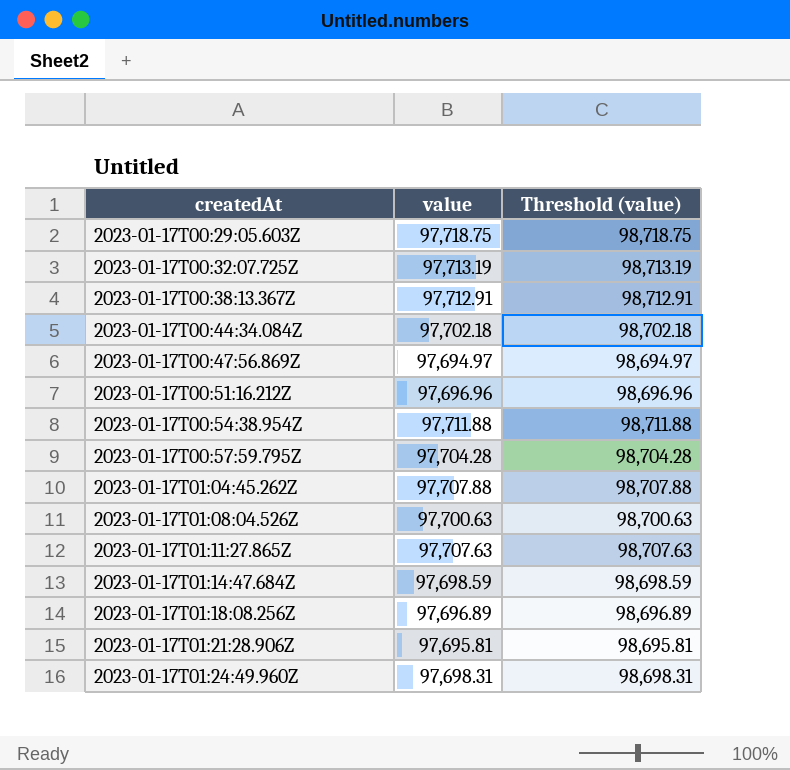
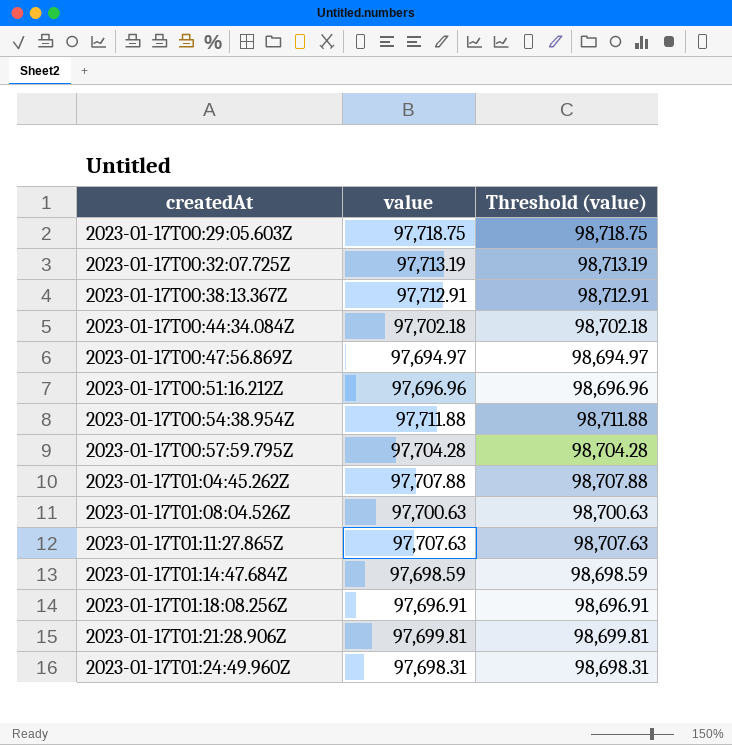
2023-01-17T01:18:08.256Z | value: 97,696.89 -> 97,696.91
2023-01-17T01:18:08.256Z | Threshold (value): 98,696.89 -> 98,696.91
2023-01-17T01:21:28.906Z | value: 97,695.81 -> 97,699.81
2023-01-17T01:21:28.906Z | Threshold (value): 98,695.81 -> 98,699.81

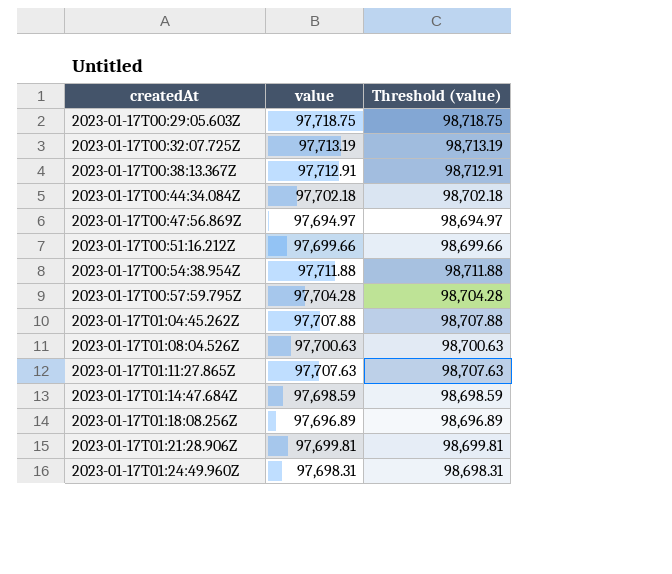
2023-01-17T00:51:16.212Z | value: 97,696.96 -> 97,699.66
2023-01-17T00:51:16.212Z | Threshold (value): 98,696.96 -> 98,699.66
2023-01-17T01:18:08.256Z | value: 97,696.91 -> 97,696.89
2023-01-17T01:18:08.256Z | Threshold (value): 98,696.91 -> 98,696.89

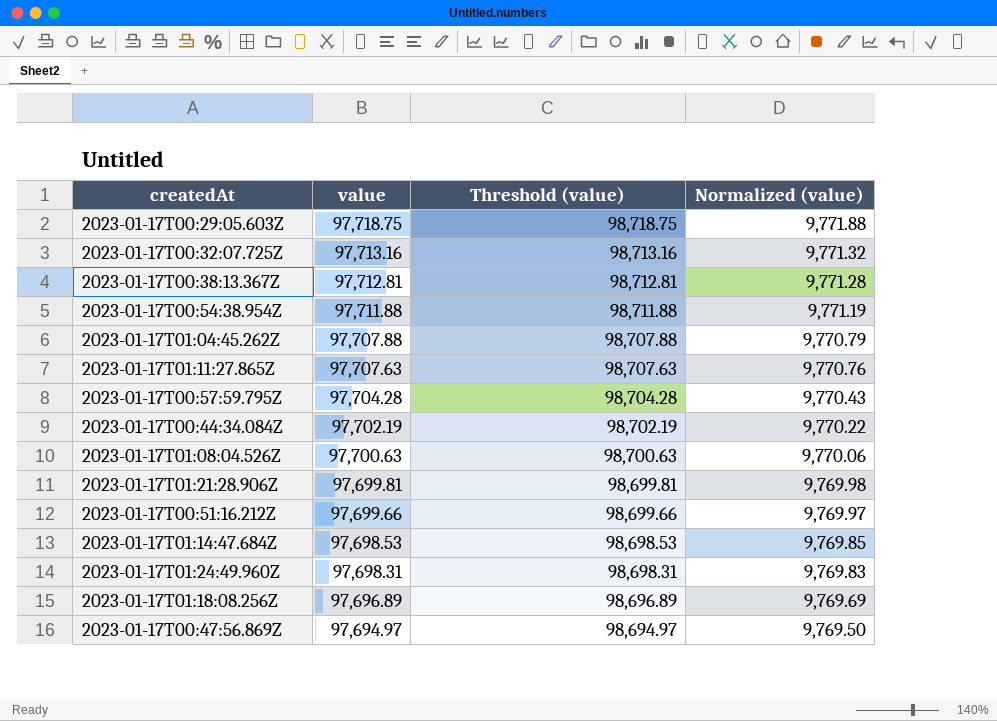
row order: createdAt ascending -> value descending
column Normalized (value) | formula: none -> [value] * 0.1
2023-01-17T00:32:07.725Z | value: 97,713.19 -> 97,713.16
2023-01-17T00:32:07.725Z | Threshold (value): 98,713.19 -> 98,713.16
2023-01-17T00:38:13.367Z | value: 97,712.91 -> 97,712.81
2023-01-17T00:38:13.367Z | Threshold (value): 98,712.91 -> 98,712.81
2023-01-17T00:44:34.084Z | value: 97,702.18 -> 97,702.19
2023-01-17T00:44:34.084Z | Threshold (value): 98,702.18 -> 98,702.19
2023-01-17T01:14:47.684Z | value: 97,698.59 -> 97,698.53
2023-01-17T01:14:47.684Z | Threshold (value): 98,698.59 -> 98,698.53

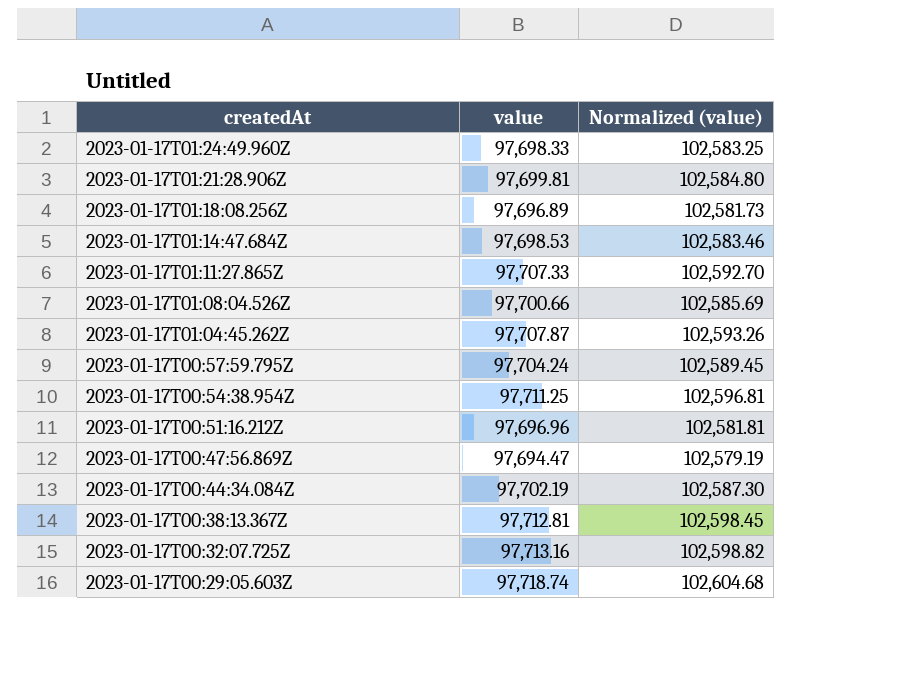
row order: value descending -> createdAt descending
column Threshold (value) | formula: [value] + 1000 -> none
column Normalized (value) | formula: [value] * 0.1 -> [value] * 1.05
2023-01-17T01:24:49.960Z | value: 97,698.31 -> 97,698.33
2023-01-17T01:11:27.865Z | value: 97,707.63 -> 97,707.33
2023-01-17T01:08:04.526Z | value: 97,700.63 -> 97,700.66
2023-01-17T01:04:45.262Z | value: 97,707.88 -> 97,707.87
2023-01-17T00:57:59.795Z | value: 97,704.28 -> 97,704.24
2023-01-17T00:54:38.954Z | value: 97,711.88 -> 97,711.25
2023-01-17T00:51:16.212Z | value: 97,699.66 -> 97,696.96
2023-01-17T00:47:56.869Z | value: 97,694.97 -> 97,694.47
2023-01-17T00:29:05.603Z | value: 97,718.75 -> 97,718.74

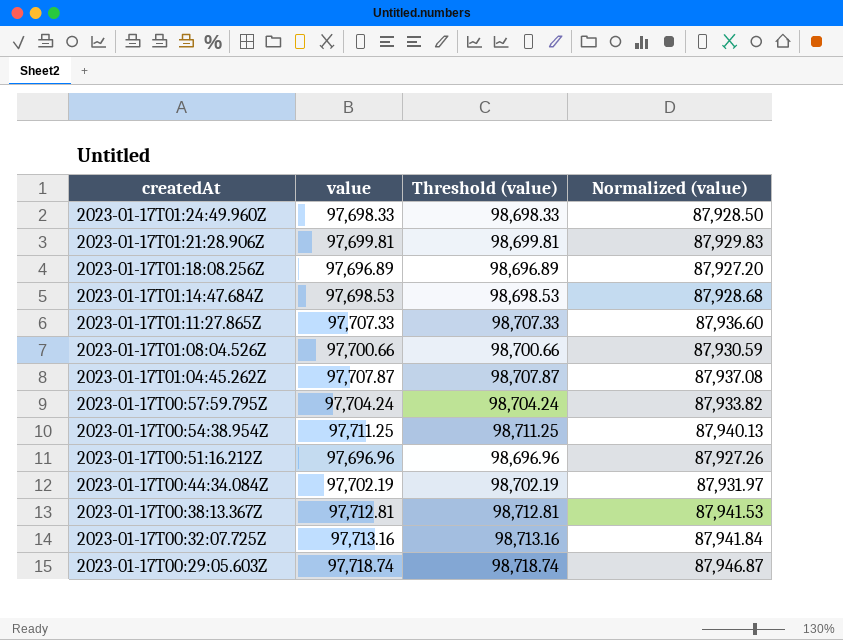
column Threshold (value) | formula: none -> [value] + 1000
column Normalized (value) | formula: [value] * 1.05 -> [value] * 0.9
row 2023-01-17T00:47:56.869Z: 97,694.47 | 102,579.19 -> none

